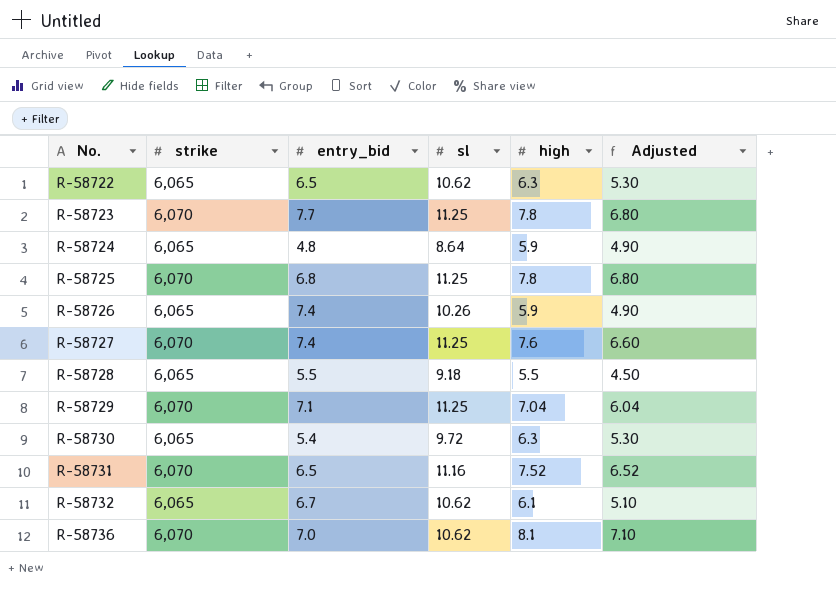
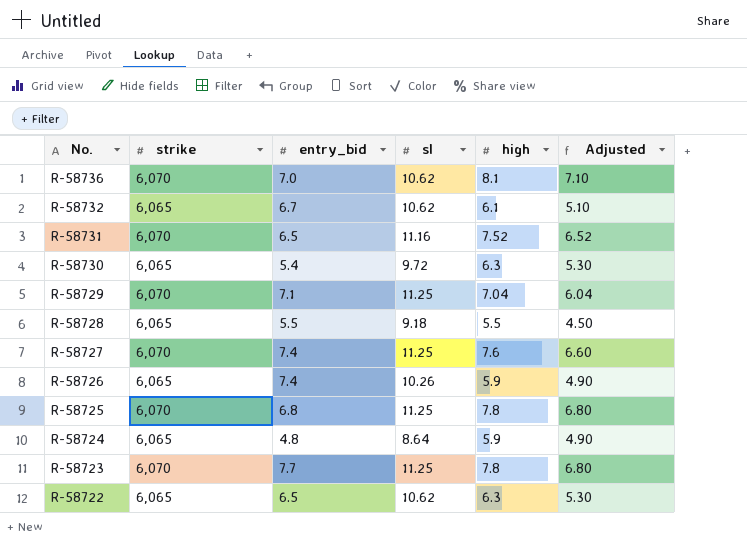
row order: No. ascending -> No. descending

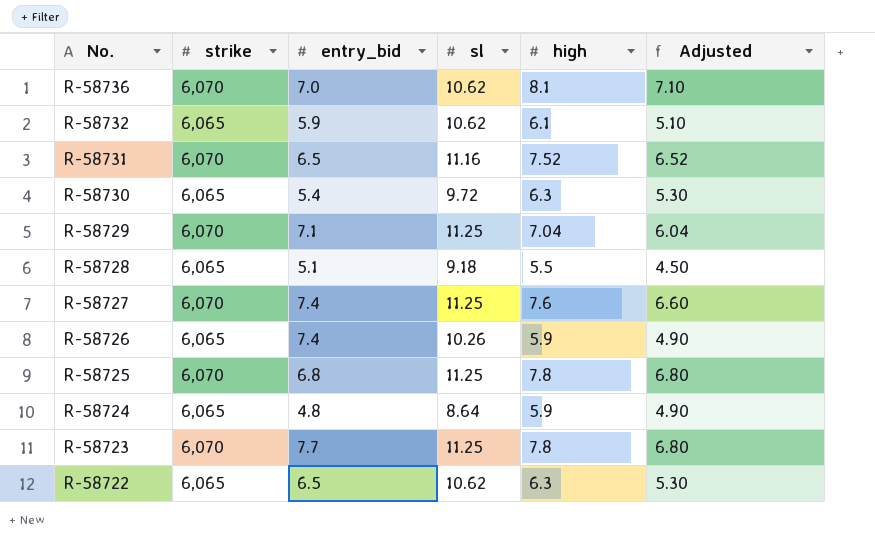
R-58732 | entry_bid: 6.7 -> 5.9
R-58728 | entry_bid: 5.5 -> 5.1

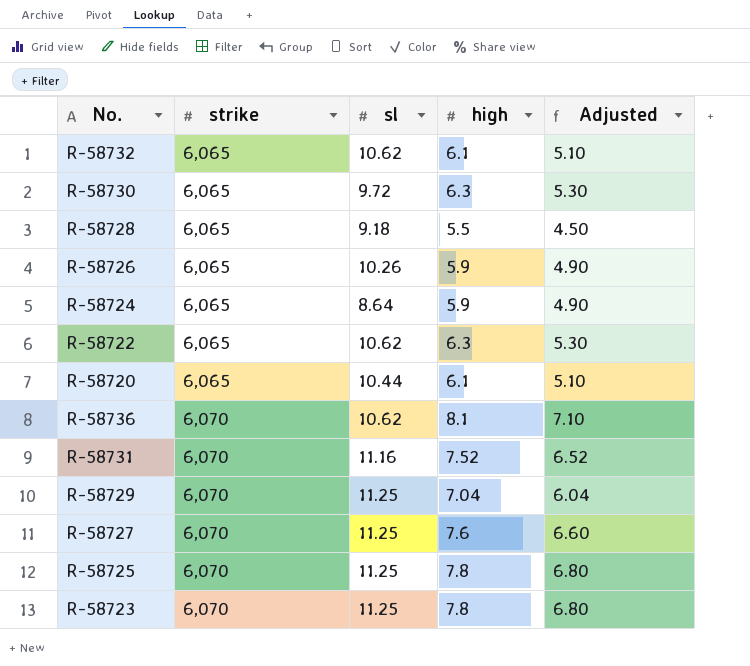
row order: No. descending -> strike ascending
column entry_bid | position: 3 -> none
row R-58720: none -> 6,065 | 10.44 | 6.1 | 5.10

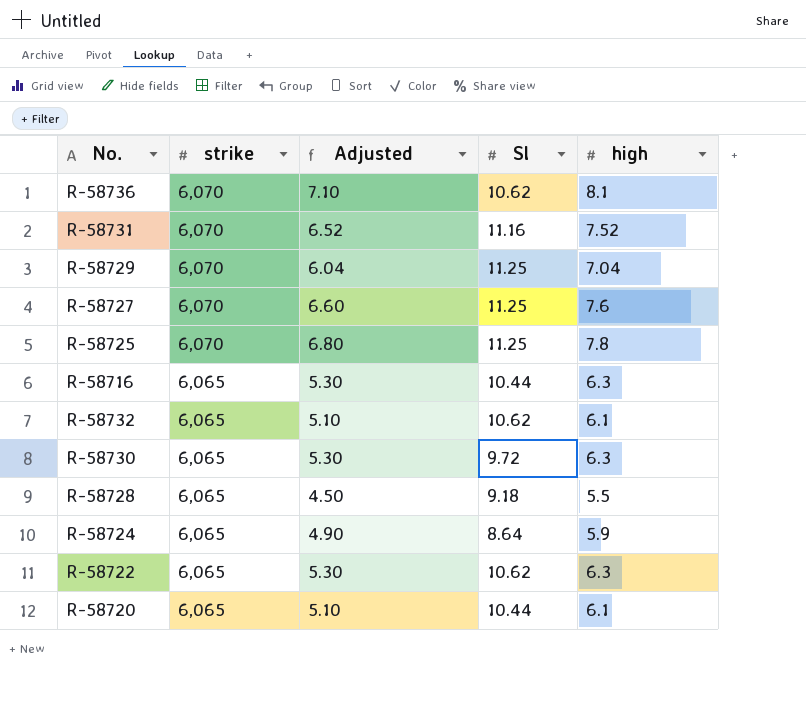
row order: strike ascending -> strike descending
column Adjusted | position: 5 -> 3
column name: sl -> Sl
row R-58726: 6,065 | 10.26 | 5.9 | 4.90 -> none
row R-58723: 6,070 | 11.25 | 7.8 | 6.80 -> none
row R-58716: none -> 6,065 | 5.30 | 10.44 | 6.3

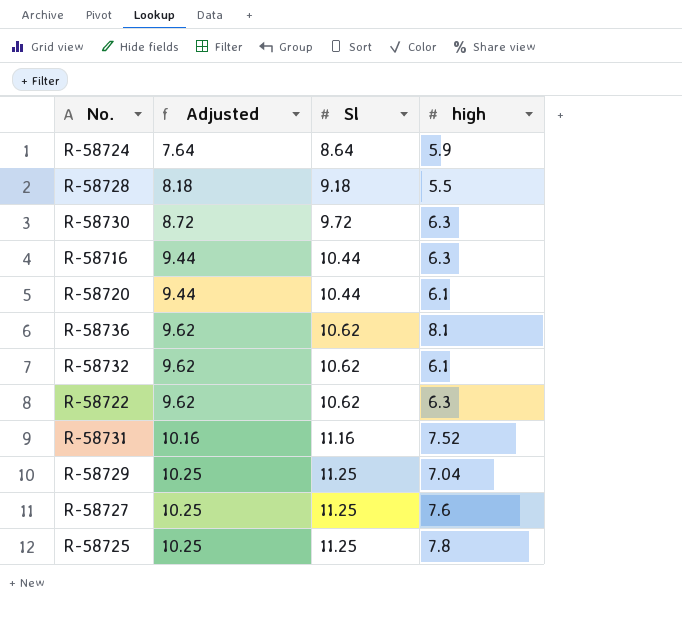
row order: strike descending -> Adjusted ascending
column strike | position: 2 -> none
column Adjusted | formula: [high] - 1 -> [Sl] - 1

